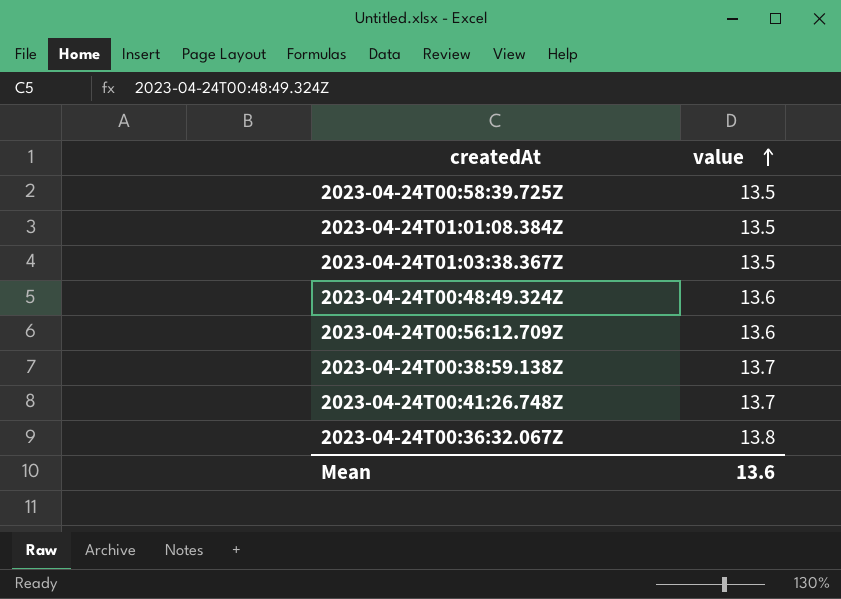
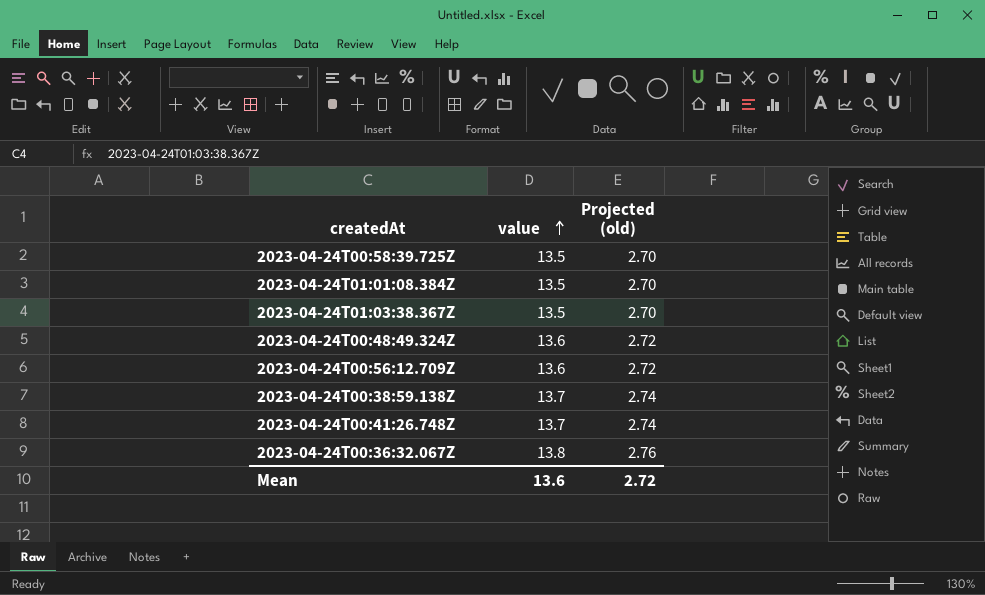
column Projected (old) | formula: none -> [value] * 0.2

